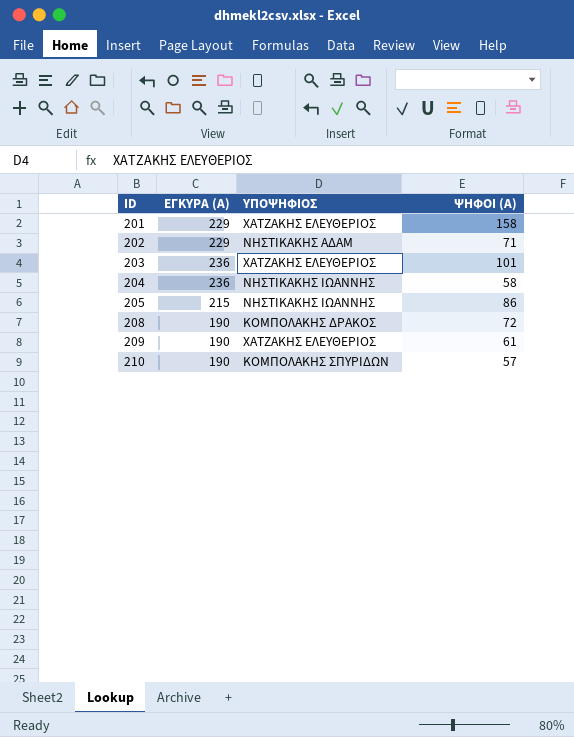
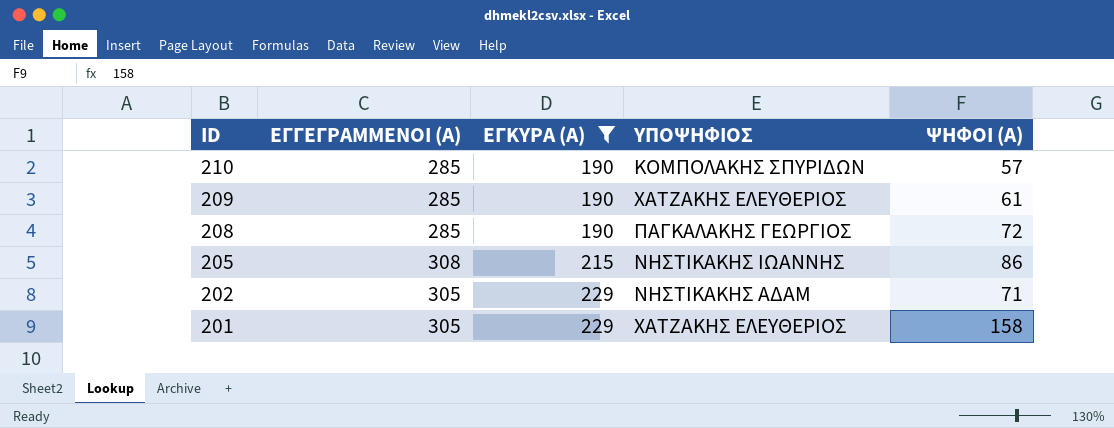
filter: none -> ΕΓΚΥΡΑ (Α) != 236
row order: ID ascending -> ID descending
column ΕΓΓΕΓΡΑΜΜΕΝΟΙ (Α) | position: none -> 2
208 | ΥΠΟΨΗΦΙΟΣ: ΚΟΜΠΟΛΑΚΗΣ ΔΡΑΚΟΣ -> ΠΑΓΚΑΛΑΚΗΣ ΓΕΩΡΓΙΟΣ

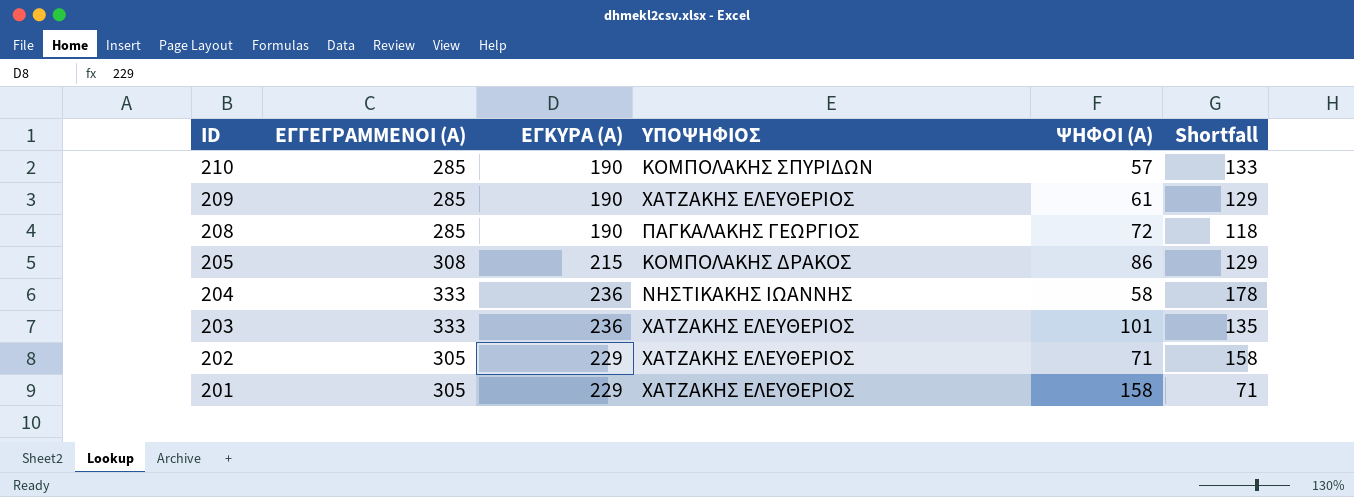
filter: ΕΓΚΥΡΑ (Α) != 236 -> none
column Shortfall | formula: none -> [ΕΓΚΥΡΑ (Α)] - [ΨΗΦΟΙ (Α)]
205 | ΥΠΟΨΗΦΙΟΣ: ΝΗΣΤΙΚΑΚΗΣ ΙΩΑΝΝΗΣ -> ΚΟΜΠΟΛΑΚΗΣ ΔΡΑΚΟΣ
202 | ΥΠΟΨΗΦΙΟΣ: ΝΗΣΤΙΚΑΚΗΣ ΑΔΑΜ -> ΧΑΤΖΑΚΗΣ ΕΛΕΥΘΕΡΙΟΣ

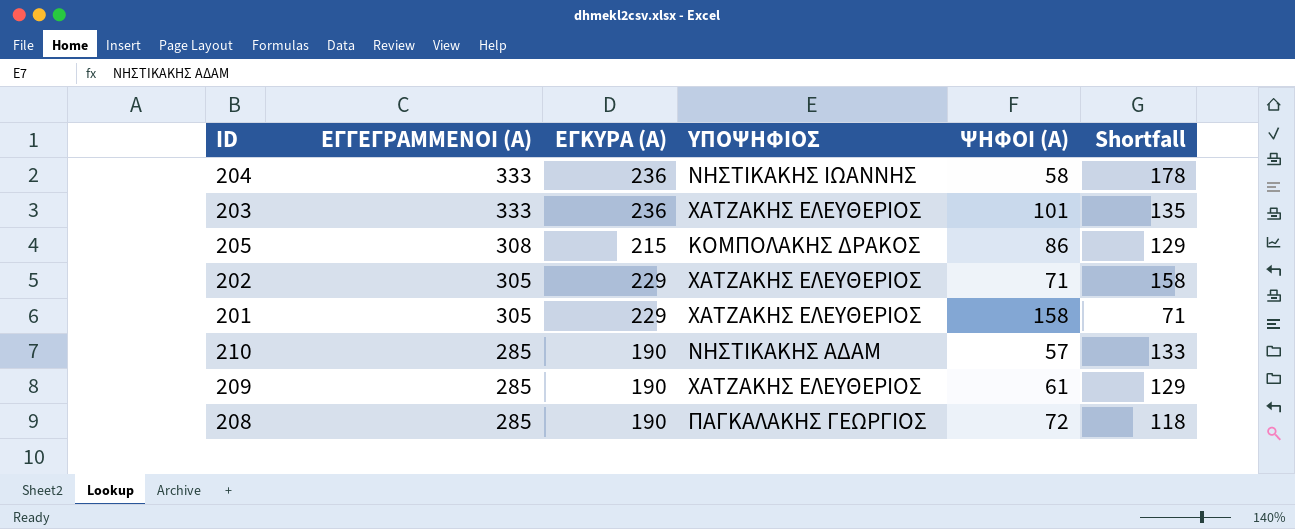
row order: ID descending -> ΕΓΓΕΓΡΑΜΜΕΝΟΙ (Α) descending
210 | ΥΠΟΨΗΦΙΟΣ: ΚΟΜΠΟΛΑΚΗΣ ΣΠΥΡΙΔΩΝ -> ΝΗΣΤΙΚΑΚΗΣ ΑΔΑΜ

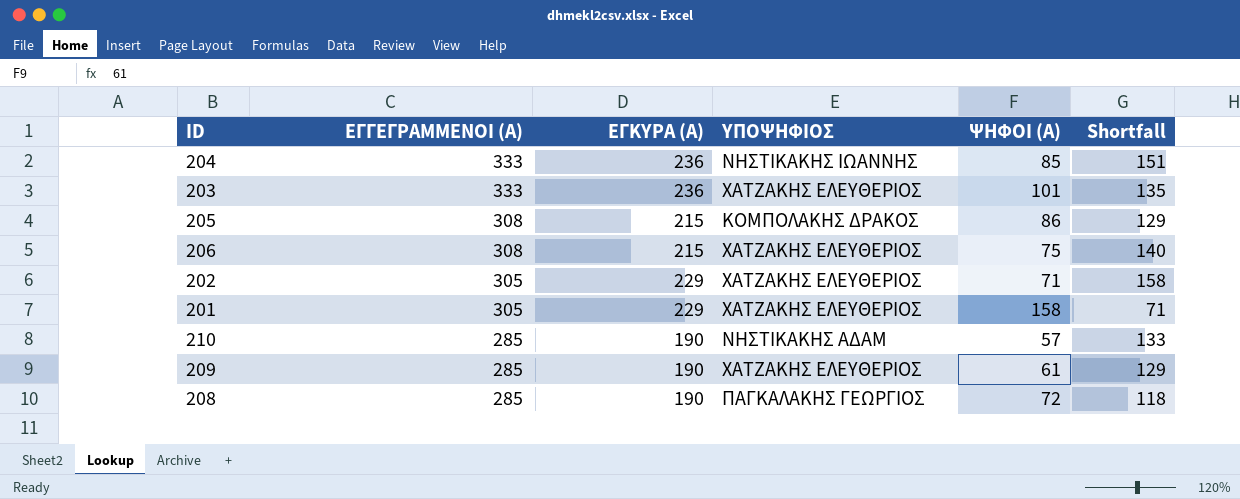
204 | ΨΗΦΟΙ (Α): 58 -> 85
204 | Shortfall: 178 -> 151
row 206: none -> 308 | 215 | ΧΑΤΖΑΚΗΣ ΕΛΕΥΘΕΡΙΟΣ | 75 | 140

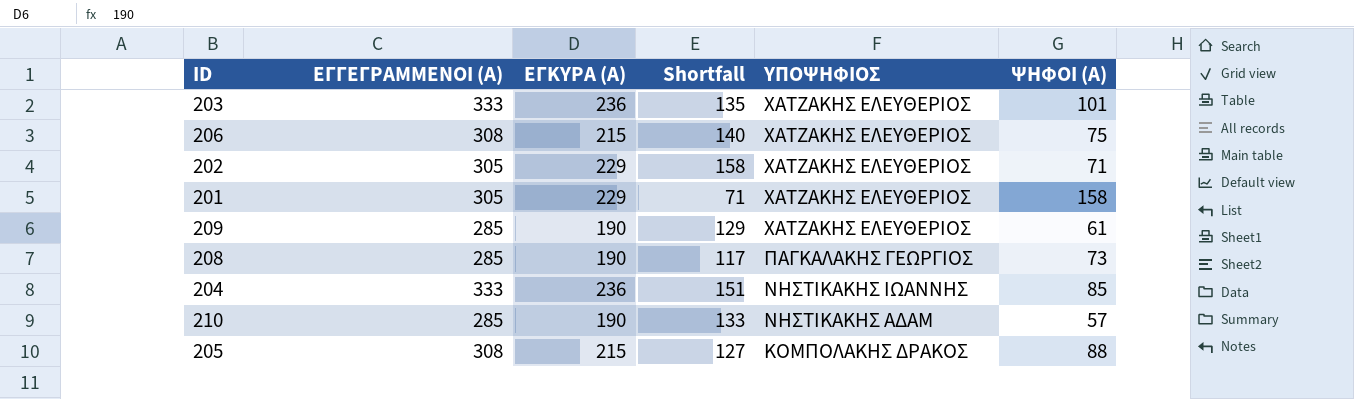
row order: ΕΓΓΕΓΡΑΜΜΕΝΟΙ (Α) descending -> ΥΠΟΨΗΦΙΟΣ descending
column Shortfall | position: 6 -> 4
208 | Shortfall: 118 -> 117
208 | ΨΗΦΟΙ (Α): 72 -> 73
205 | Shortfall: 129 -> 127
205 | ΨΗΦΟΙ (Α): 86 -> 88

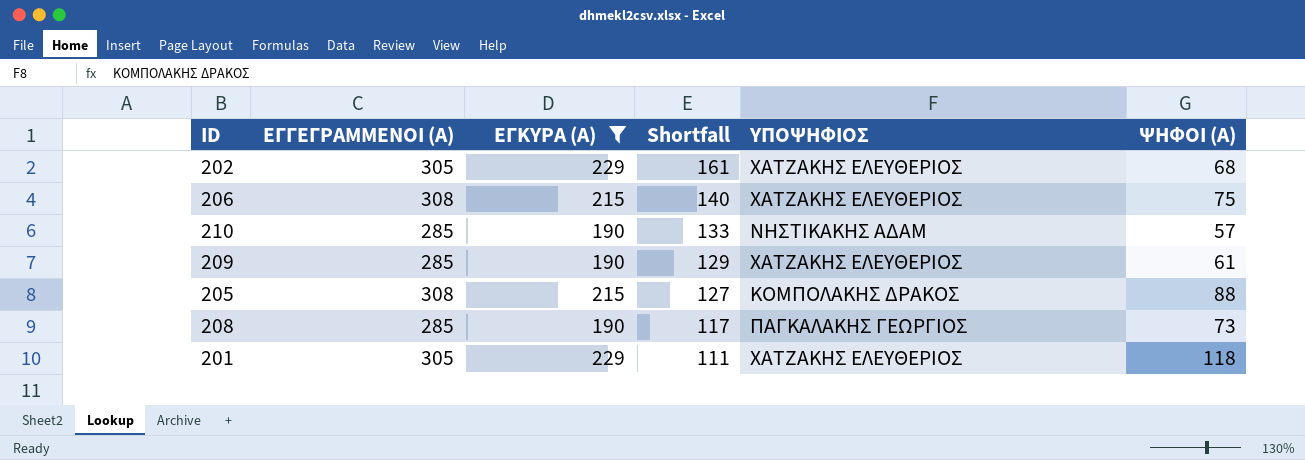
filter: none -> ΕΓΚΥΡΑ (Α) != 236
row order: ΥΠΟΨΗΦΙΟΣ descending -> Shortfall descending
202 | Shortfall: 158 -> 161
202 | ΨΗΦΟΙ (Α): 71 -> 68
201 | Shortfall: 71 -> 111
201 | ΨΗΦΟΙ (Α): 158 -> 118

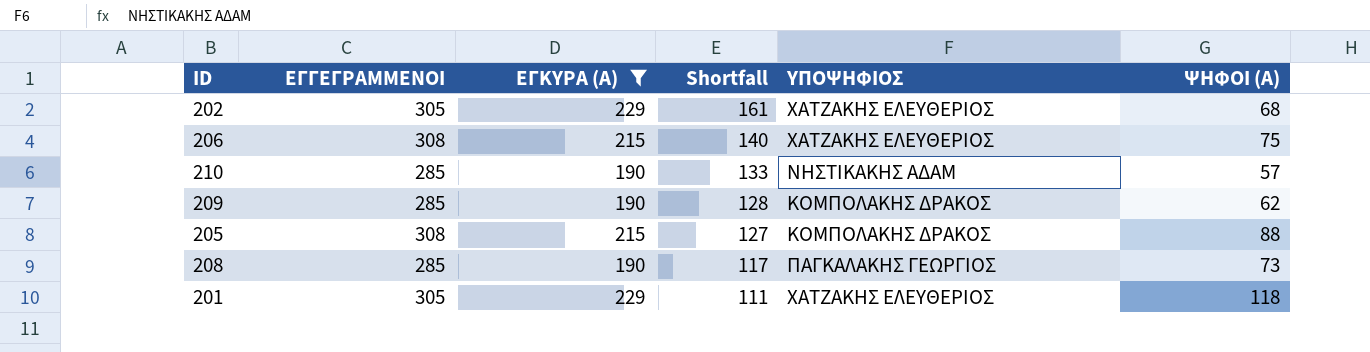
column name: ΕΓΓΕΓΡΑΜΜΕΝΟΙ (Α) -> ΕΓΓΕΓΡΑΜΜΕΝΟΙ
209 | Shortfall: 129 -> 128
209 | ΥΠΟΨΗΦΙΟΣ: ΧΑΤΖΑΚΗΣ ΕΛΕΥΘΕΡΙΟΣ -> ΚΟΜΠΟΛΑΚΗΣ ΔΡΑΚΟΣ
209 | ΨΗΦΟΙ (Α): 61 -> 62

